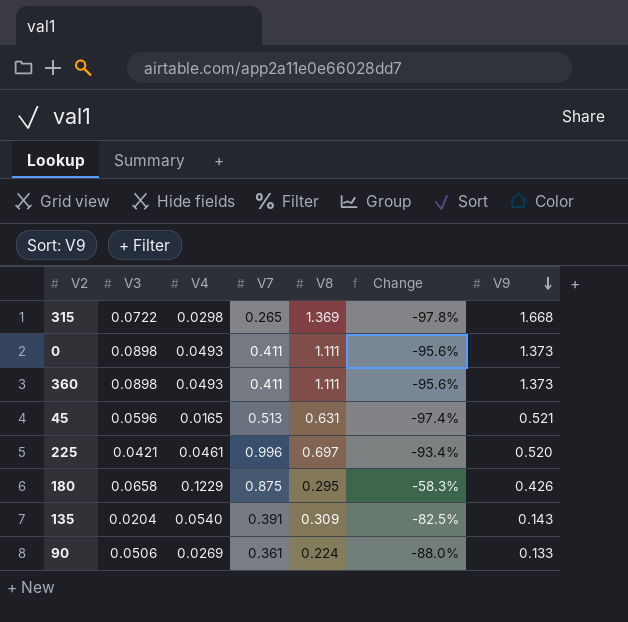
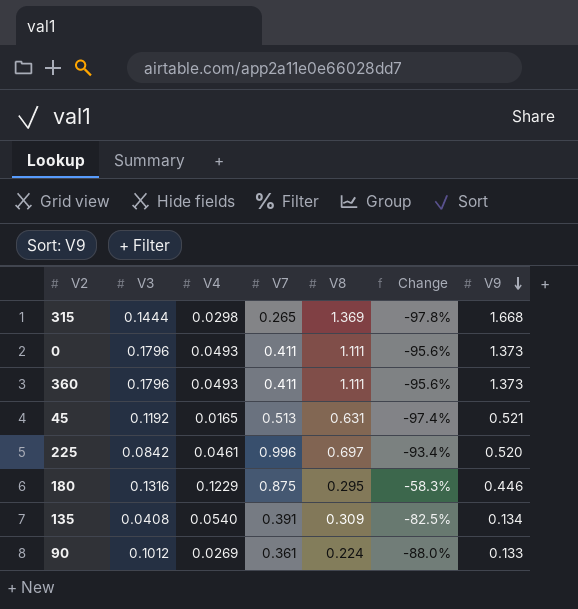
315 | V3: 0.0722 -> 0.1444
0 | V3: 0.0898 -> 0.1796
360 | V3: 0.0898 -> 0.1796
45 | V3: 0.0596 -> 0.1192
225 | V3: 0.0421 -> 0.0842
180 | V3: 0.0658 -> 0.1316
180 | V9: 0.426 -> 0.446
135 | V3: 0.0204 -> 0.0408
135 | V9: 0.143 -> 0.134
90 | V3: 0.0506 -> 0.1012

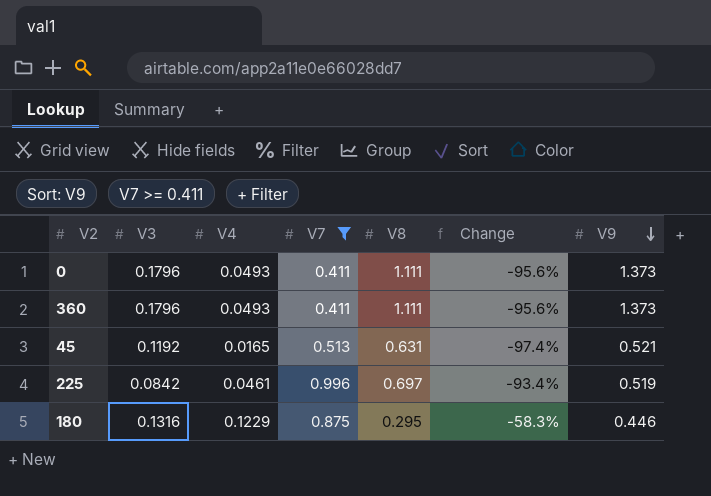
filter: none -> V7 >= 0.411
225 | V9: 0.520 -> 0.519

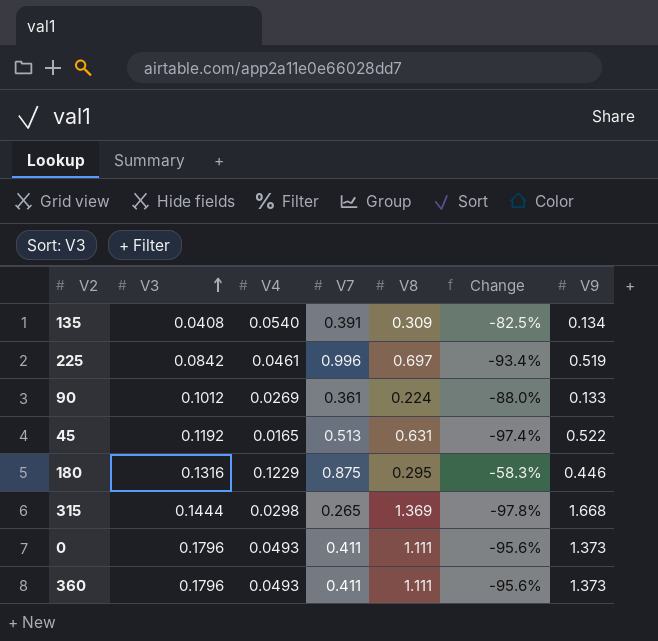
filter: V7 >= 0.411 -> none
row order: V9 descending -> V3 ascending
45 | V9: 0.521 -> 0.522

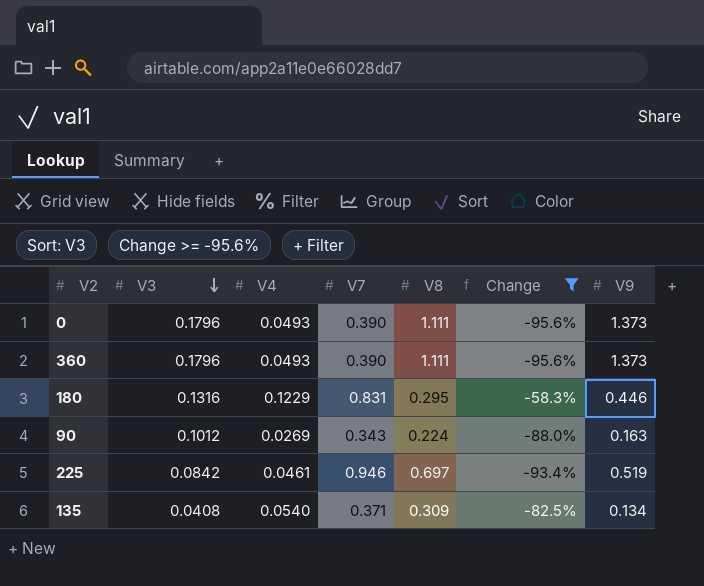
filter: none -> Change >= -95.6%
row order: V3 ascending -> V3 descending
0 | V7: 0.411 -> 0.390
360 | V7: 0.411 -> 0.390
180 | V7: 0.875 -> 0.831
90 | V7: 0.361 -> 0.343
90 | V9: 0.133 -> 0.163
225 | V7: 0.996 -> 0.946
135 | V7: 0.391 -> 0.371

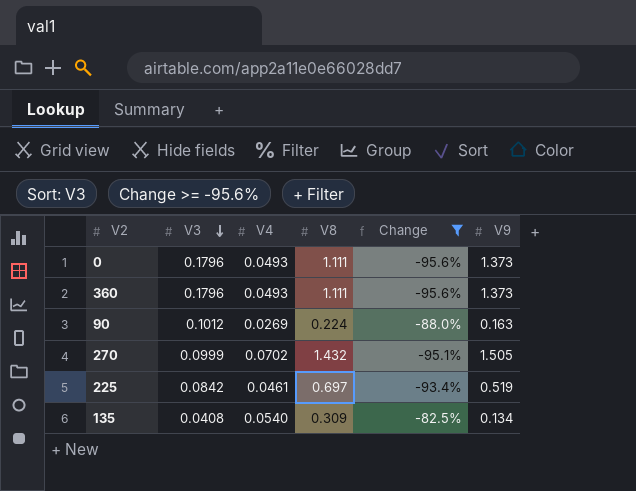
column V7 | position: 4 -> none
row 180: 0.1316 | 0.1229 | 0.831 | 0.295 | -58.3% | 0.446 -> none
row 270: none -> 0.0999 | 0.0702 | 1.432 | -95.1% | 1.505

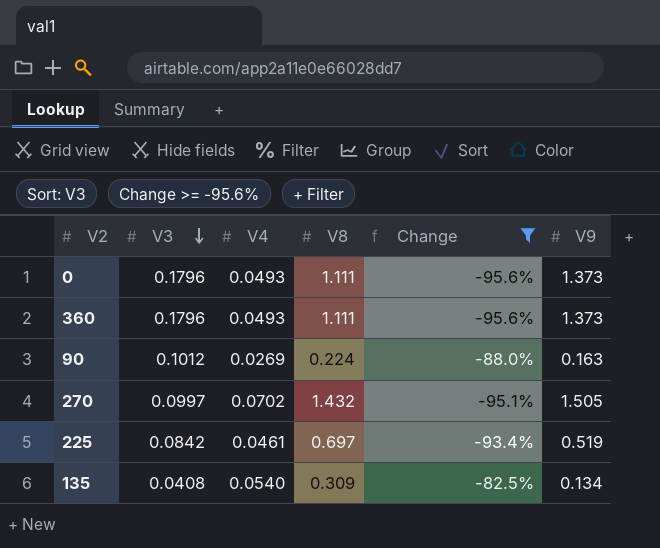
270 | V3: 0.0999 -> 0.0997

